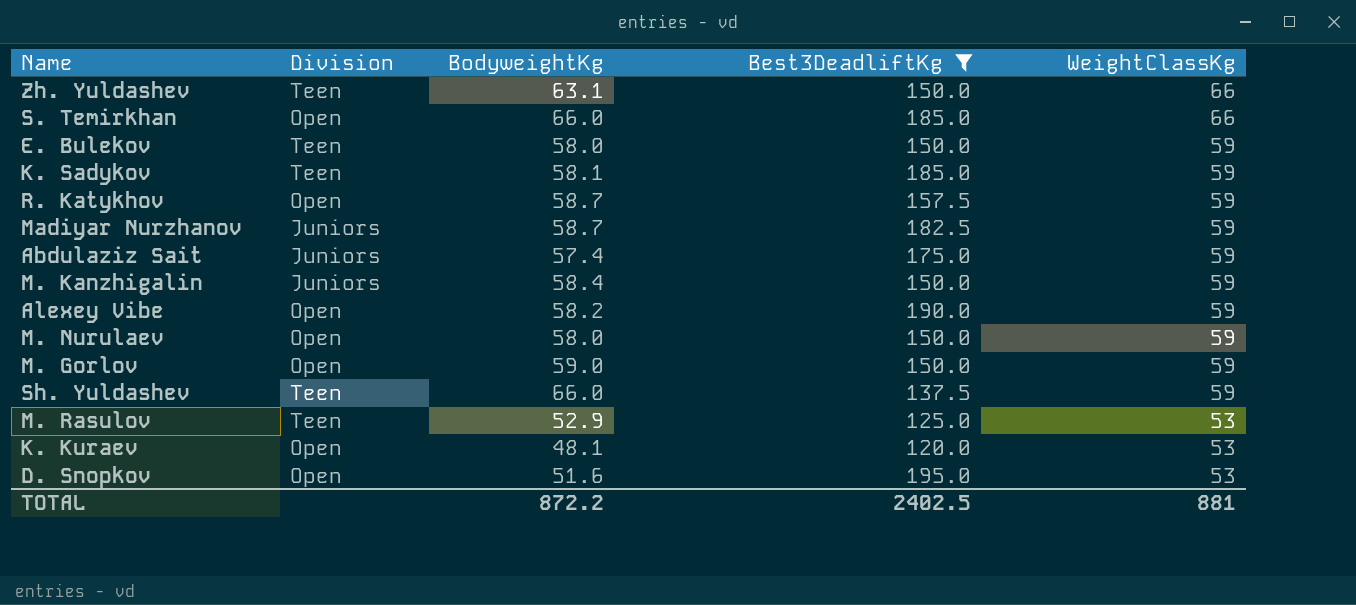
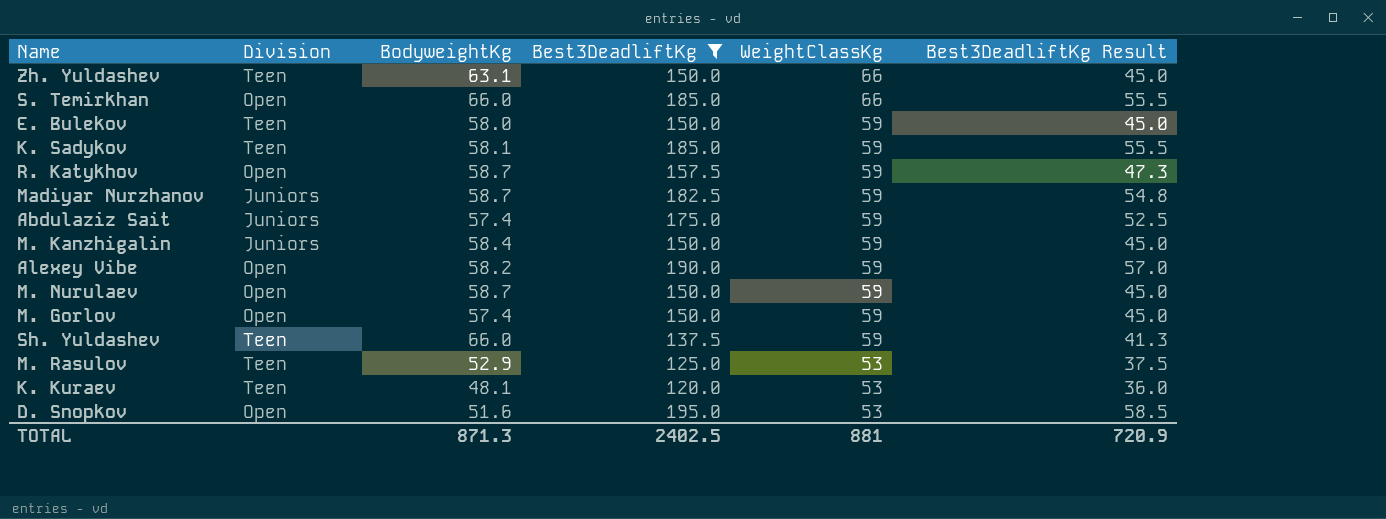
column Best3DeadliftKg Result | formula: none -> [Best3DeadliftKg] * 0.3
M. Nurulaev | BodyweightKg: 58.0 -> 58.7
M. Gorlov | BodyweightKg: 59.0 -> 57.4
K. Kuraev | Division: Open -> Teen
TOTAL | BodyweightKg: 872.2 -> 871.3

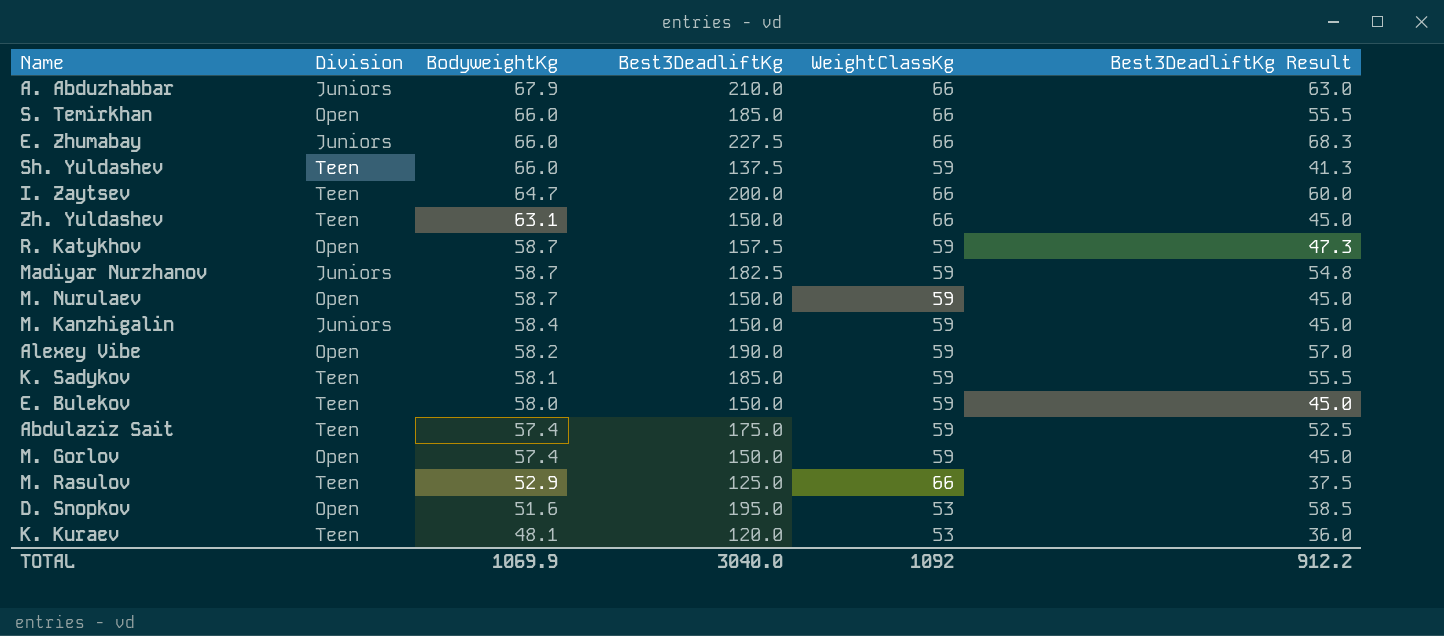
filter: Best3DeadliftKg <= 195.0 -> none
row order: WeightClassKg descending -> BodyweightKg descending
Abdulaziz Sait | Division: Juniors -> Teen
M. Rasulov | WeightClassKg: 53 -> 66
TOTAL | BodyweightKg: 871.3 -> 1069.9
TOTAL | Best3DeadliftKg: 2402.5 -> 3040.0
TOTAL | WeightClassKg: 881 -> 1092
TOTAL | Best3DeadliftKg Result: 720.9 -> 912.2

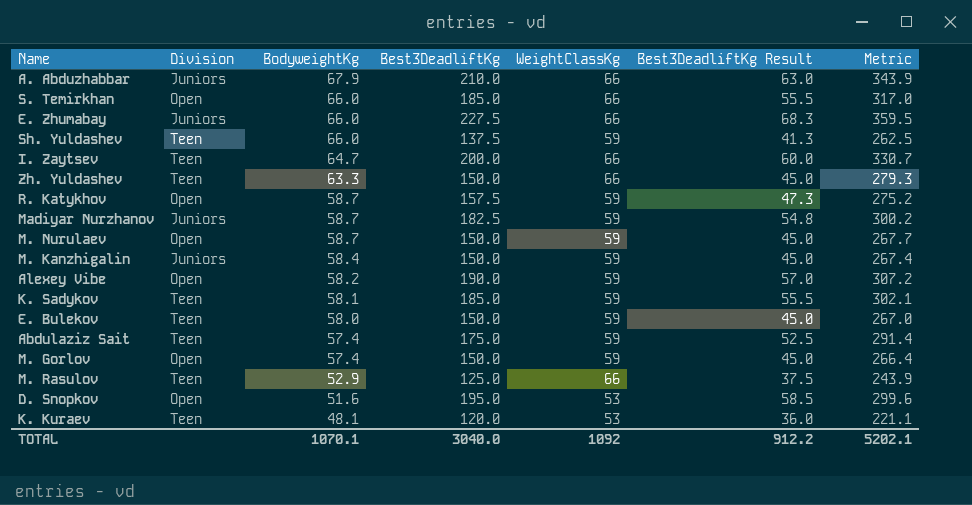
column Metric | formula: none -> [BodyweightKg] + [Best3DeadliftKg] + [WeightClassKg]
Zh. Yuldashev | BodyweightKg: 63.1 -> 63.3
TOTAL | BodyweightKg: 1069.9 -> 1070.1

